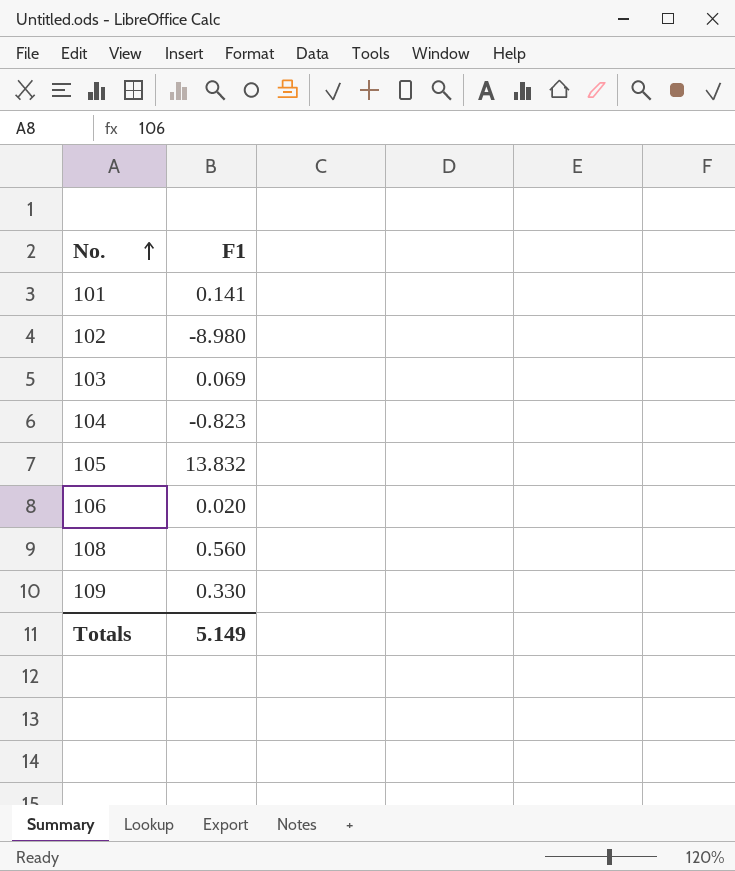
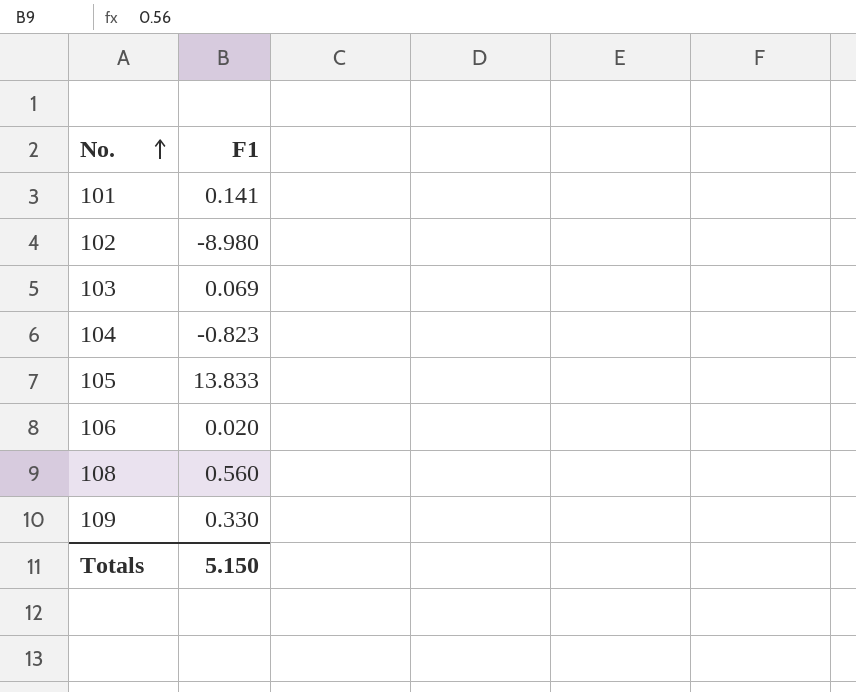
105 | F1: 13.832 -> 13.833
Totals | F1: 5.149 -> 5.150

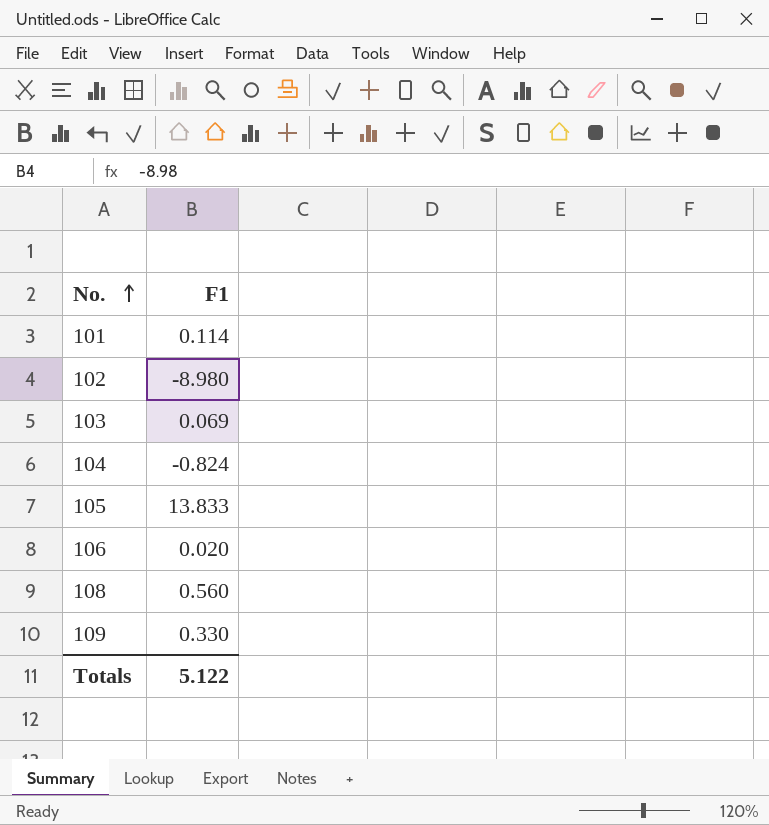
101 | F1: 0.141 -> 0.114
104 | F1: -0.823 -> -0.824
Totals | F1: 5.150 -> 5.122

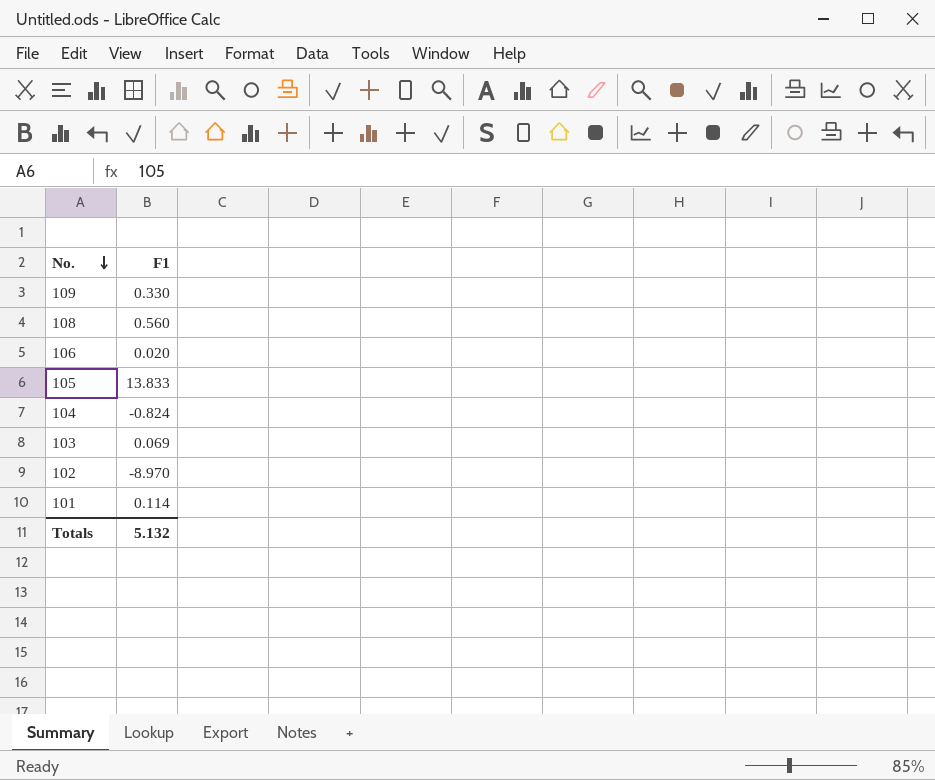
row order: No. ascending -> No. descending
102 | F1: -8.980 -> -8.970
Totals | F1: 5.122 -> 5.132

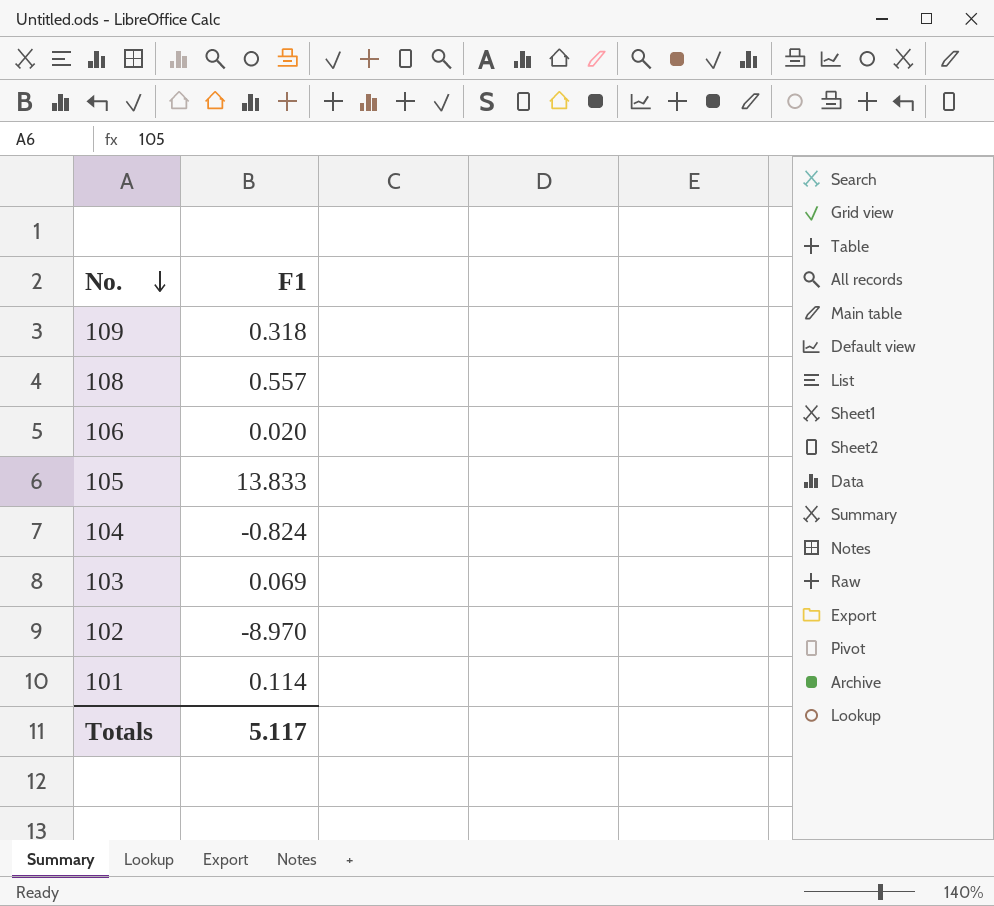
109 | F1: 0.330 -> 0.318
108 | F1: 0.560 -> 0.557
Totals | F1: 5.132 -> 5.117

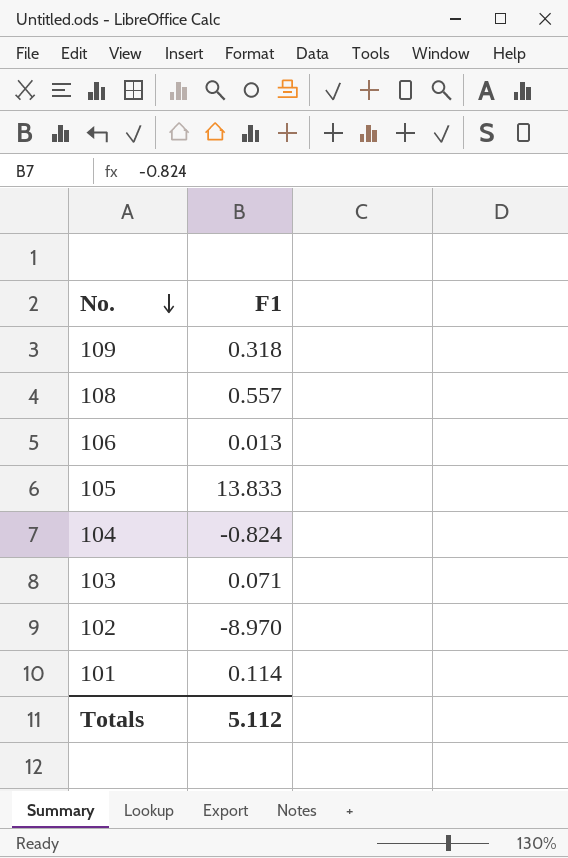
106 | F1: 0.020 -> 0.013
103 | F1: 0.069 -> 0.071
Totals | F1: 5.117 -> 5.112

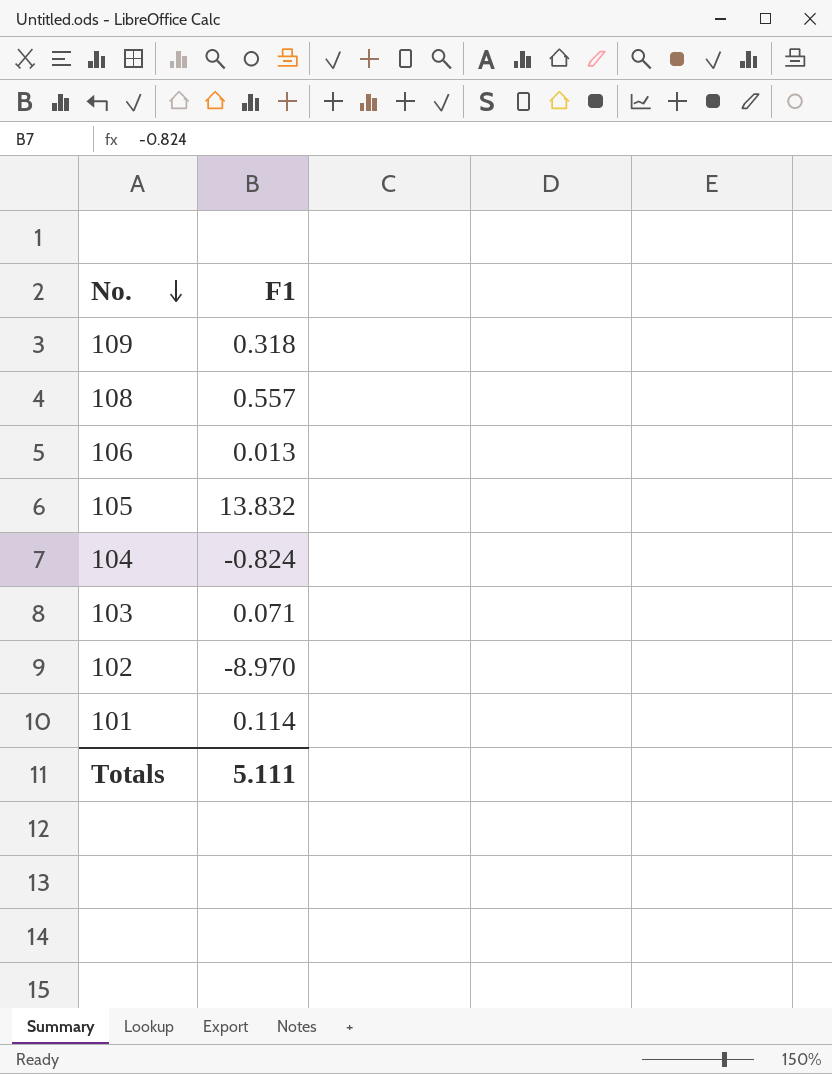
105 | F1: 13.833 -> 13.832
Totals | F1: 5.112 -> 5.111

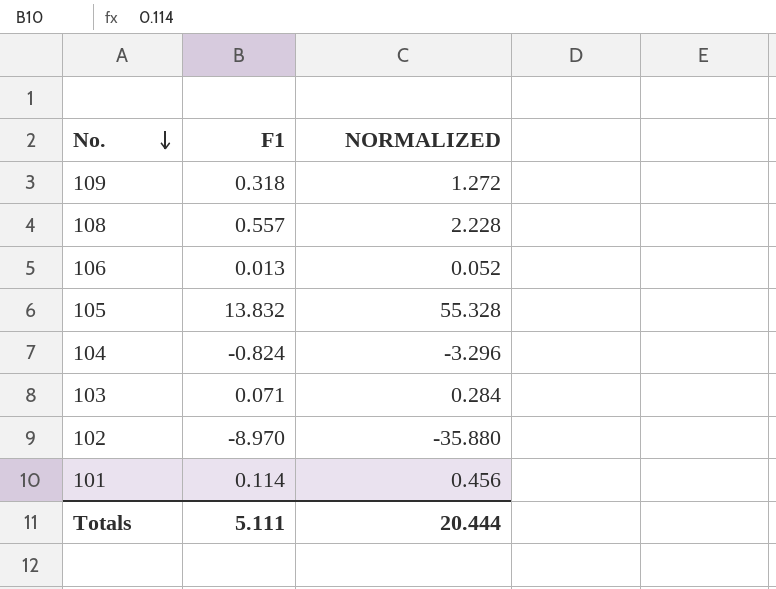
column NORMALIZED | formula: none -> [F1] * 4

